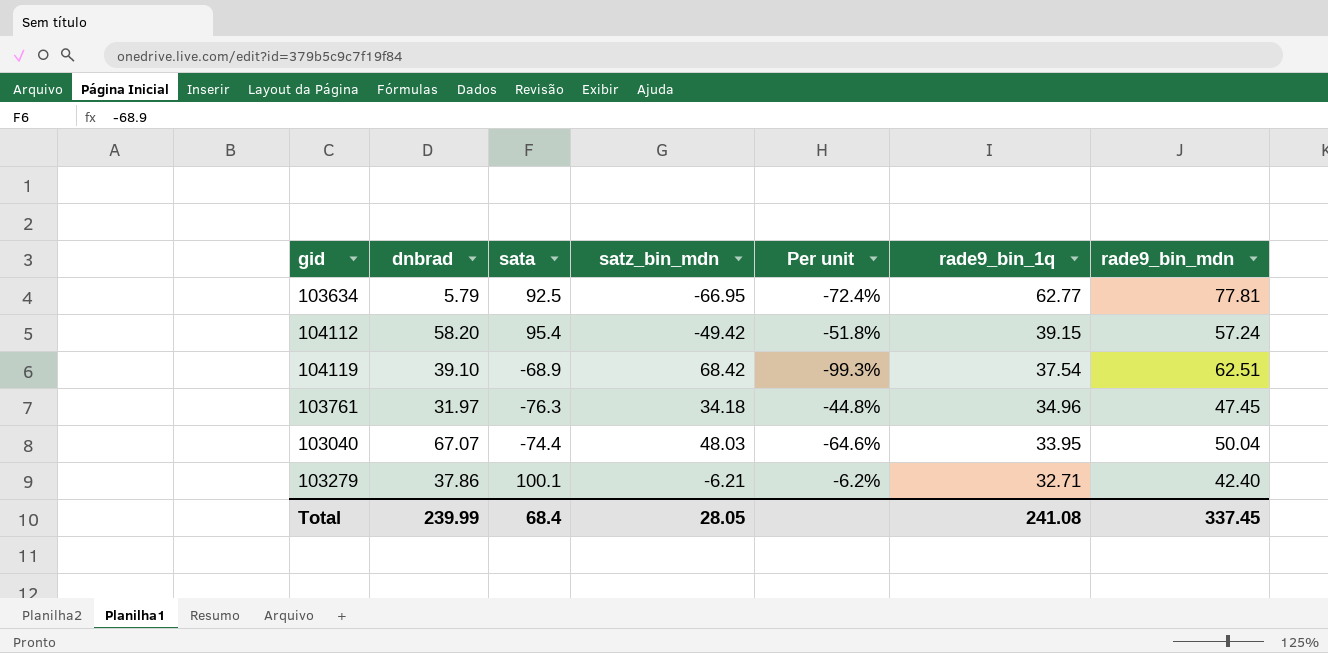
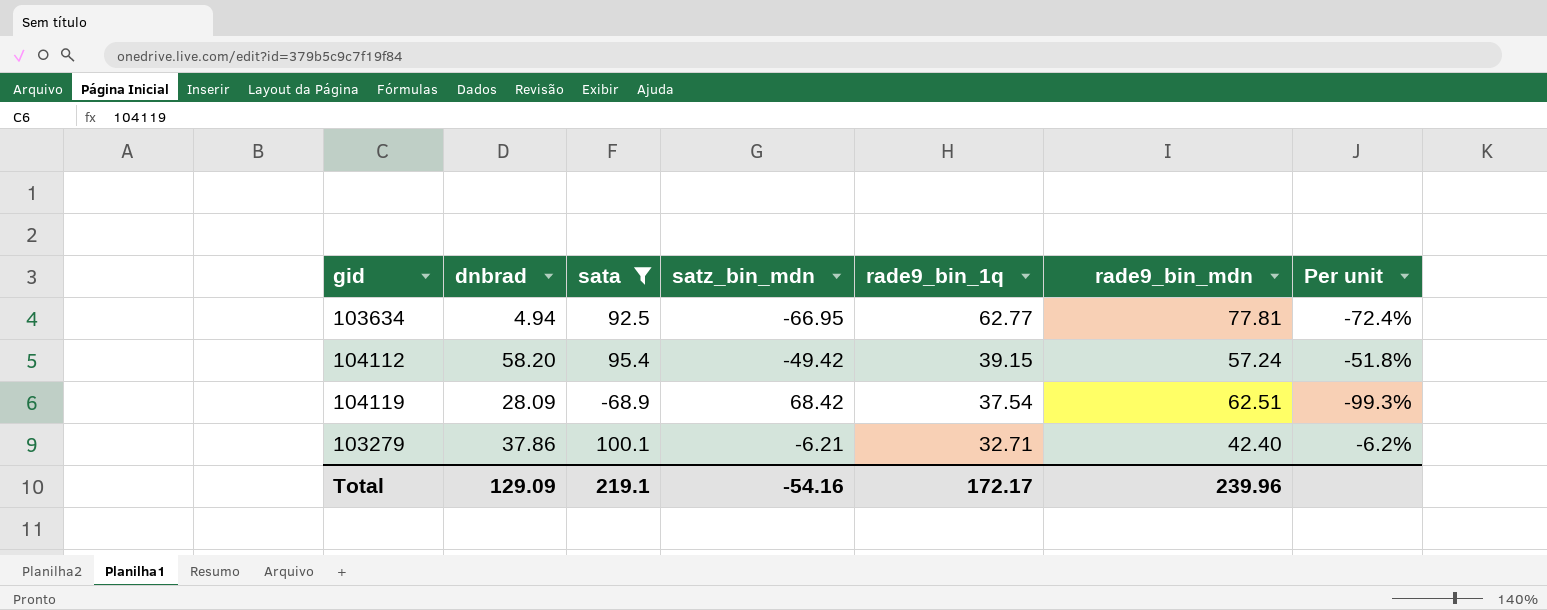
filter: none -> sata >= -68.9
column Per unit | position: 5 -> 7
103634 | dnbrad: 5.79 -> 4.94
104119 | dnbrad: 39.10 -> 28.09
Total | dnbrad: 239.99 -> 129.09
Total | sata: 68.4 -> 219.1
Total | satz_bin_mdn: 28.05 -> -54.16
Total | rade9_bin_1q: 241.08 -> 172.17
Total | rade9_bin_mdn: 337.45 -> 239.96

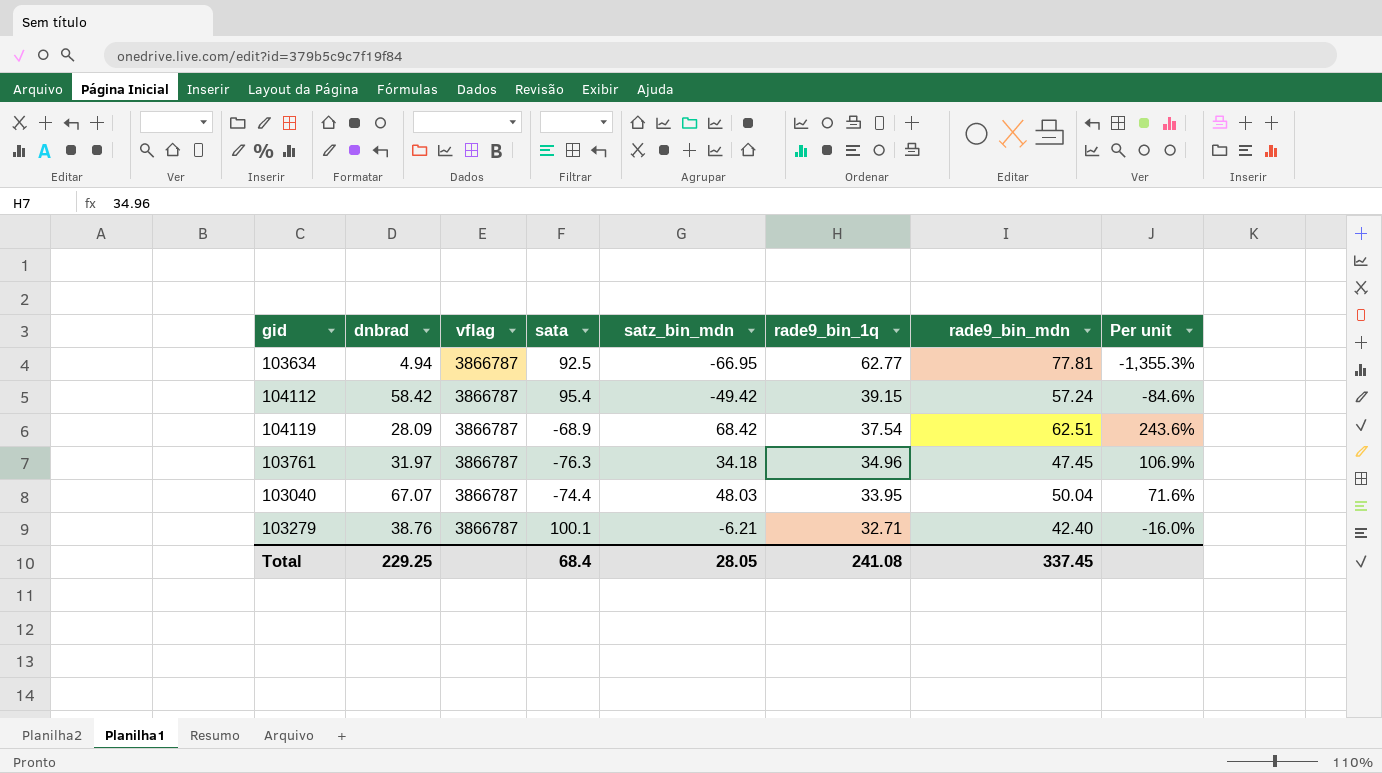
filter: sata >= -68.9 -> none
column vflag | position: none -> 3
column Per unit | formula: [satz_bin_mdn] / [sata] -> [satz_bin_mdn] / [dnbrad]
104112 | dnbrad: 58.20 -> 58.42
103279 | dnbrad: 37.86 -> 38.76
Total | dnbrad: 129.09 -> 229.25
Total | sata: 219.1 -> 68.4
Total | satz_bin_mdn: -54.16 -> 28.05
Total | rade9_bin_1q: 172.17 -> 241.08
Total | rade9_bin_mdn: 239.96 -> 337.45

